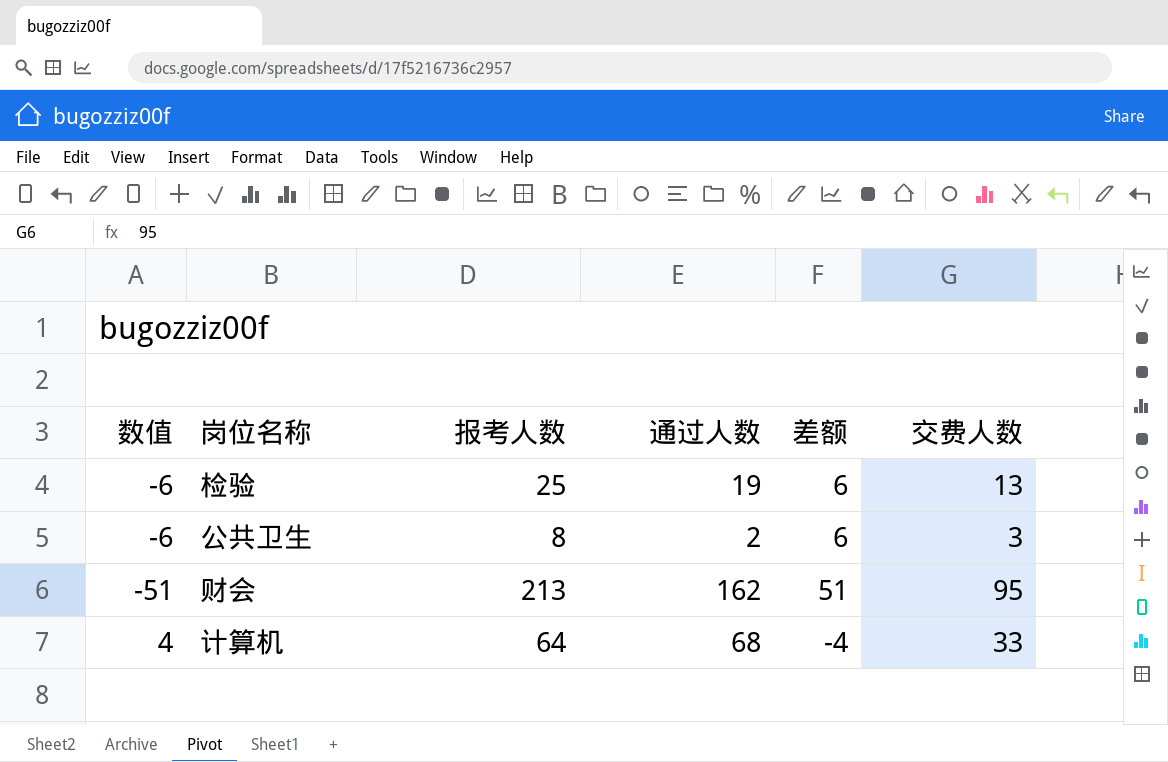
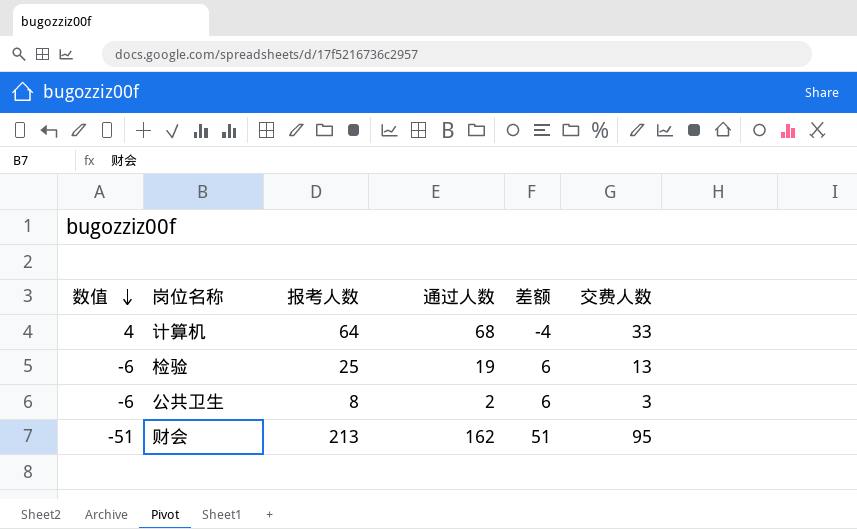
row order: none -> 数值 descending

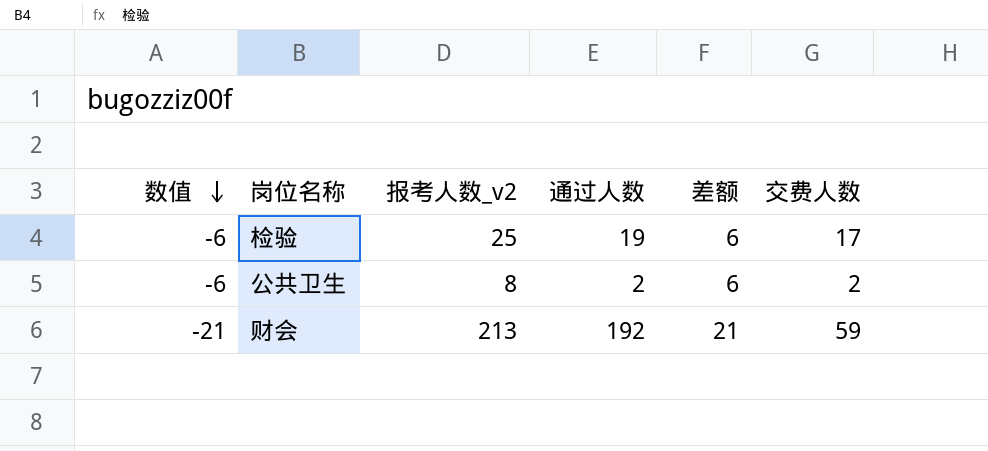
column name: 报考人数 -> 报考人数_v2
row 计算机: 4 | 64 | 68 | -4 | 33 -> none
检验 | 交费人数: 13 -> 17
公共卫生 | 交费人数: 3 -> 2
财会 | 数值: -51 -> -21
财会 | 通过人数: 162 -> 192
财会 | 差额: 51 -> 21
财会 | 交费人数: 95 -> 59

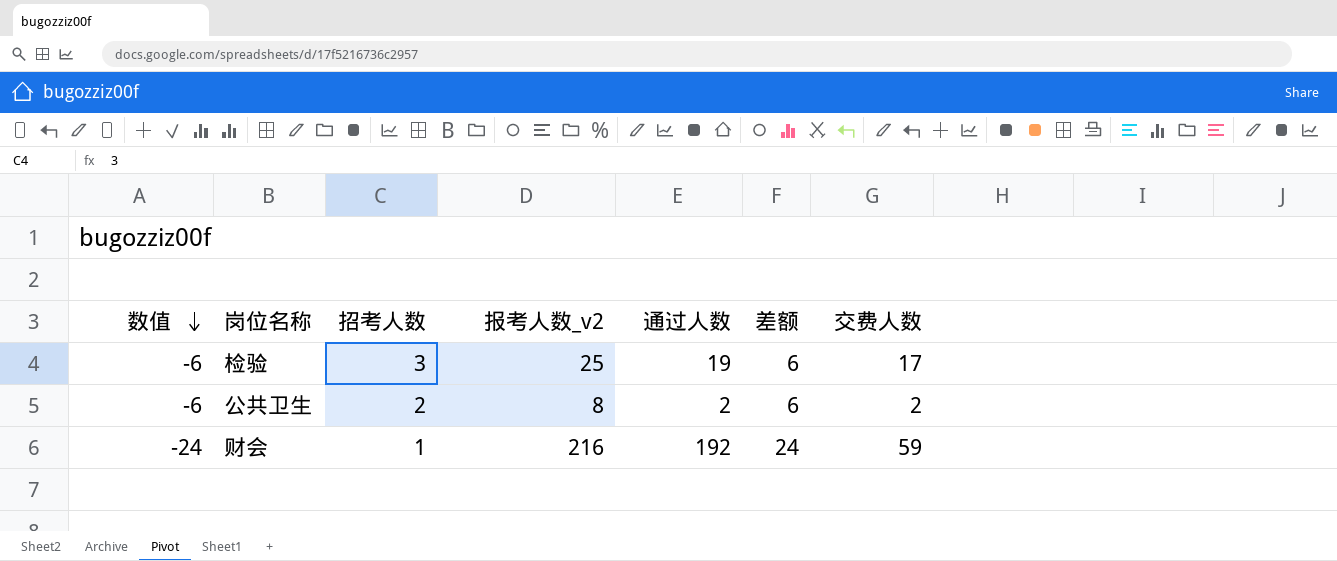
column 招考人数 | position: none -> 3
财会 | 数值: -21 -> -24
财会 | 报考人数_v2: 213 -> 216
财会 | 差额: 21 -> 24

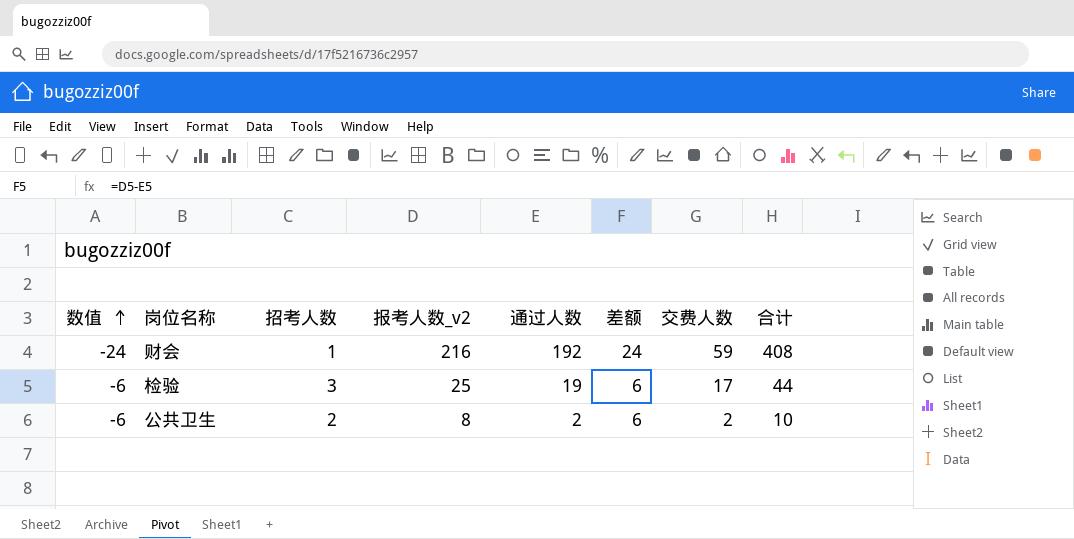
row order: 数值 descending -> 数值 ascending
column 合计 | formula: none -> [报考人数_v2] + [通过人数]

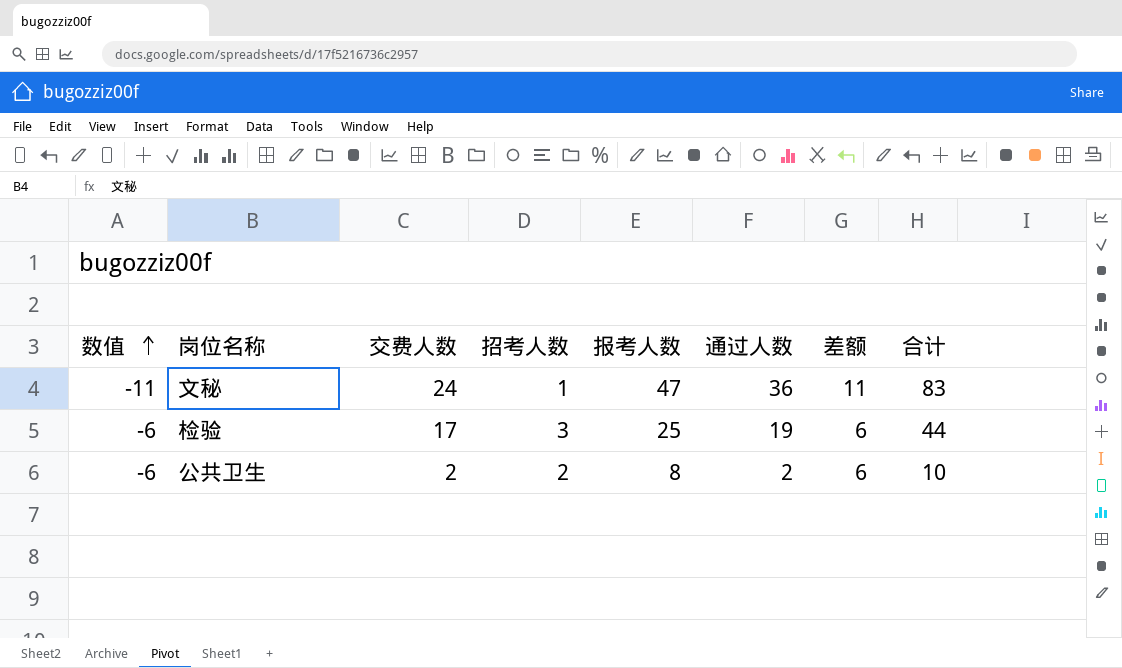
column 交费人数 | position: 7 -> 3
column name: 报考人数_v2 -> 报考人数
row 财会: -24 | 1 | 216 | 192 | 24 | 59 | 408 -> none
row 文秘: none -> -11 | 24 | 1 | 47 | 36 | 11 | 83

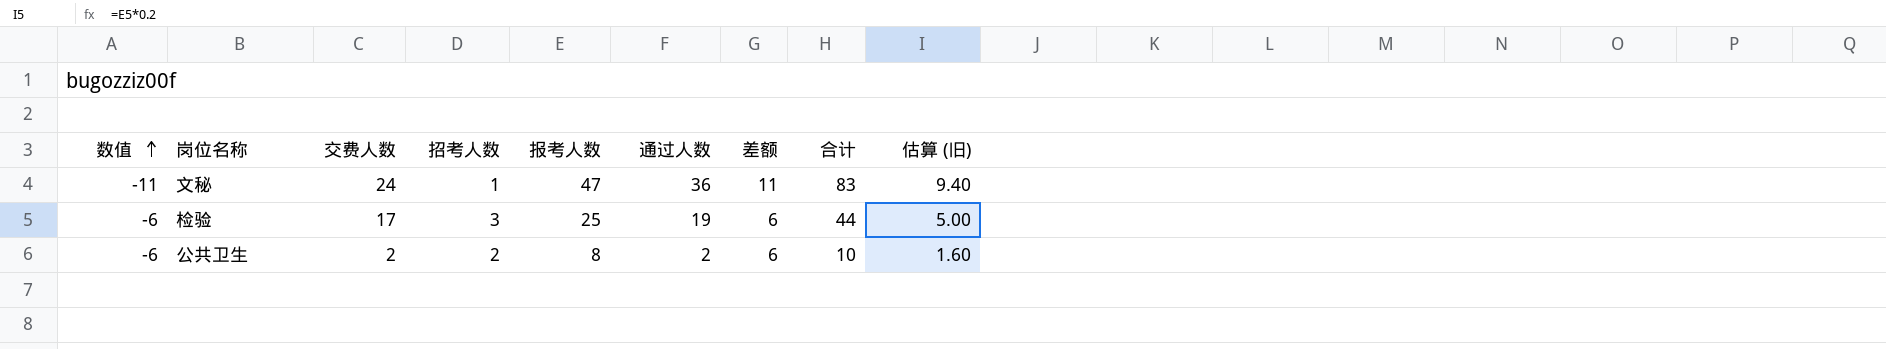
column 估算 (旧) | formula: none -> [报考人数] * 0.2

